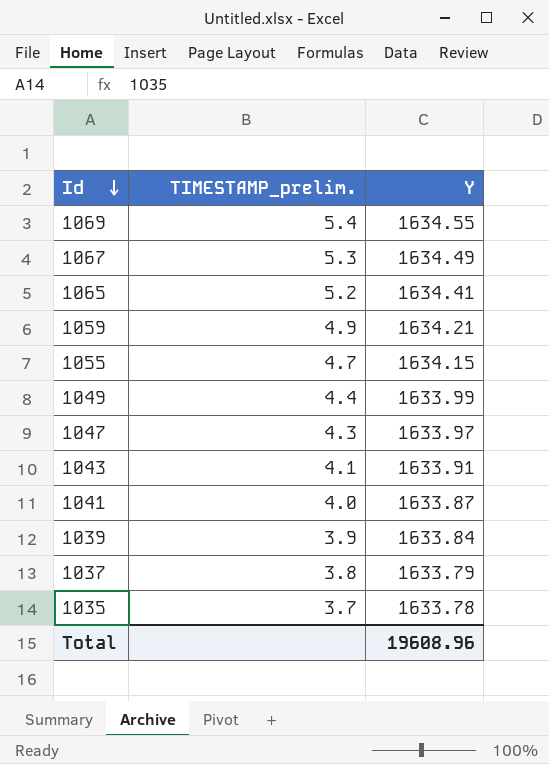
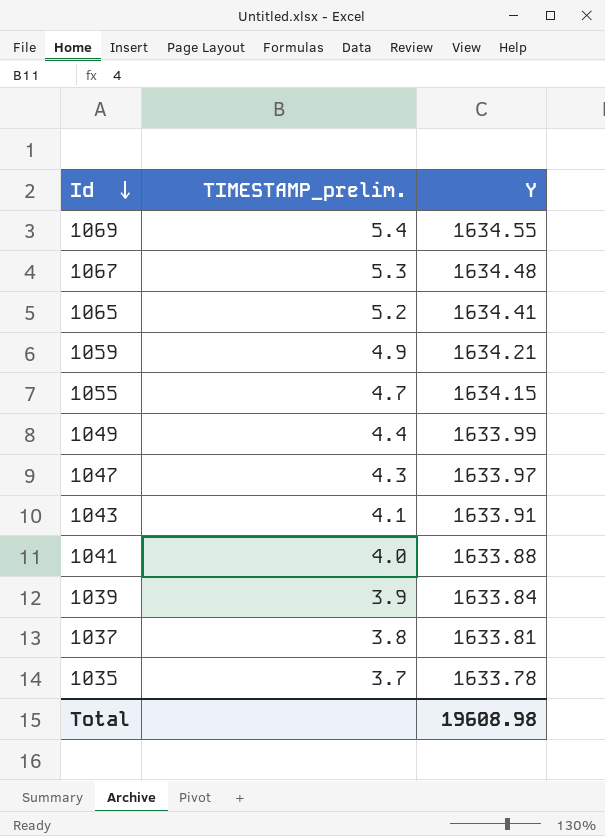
1067 | Y: 1634.49 -> 1634.48
1041 | Y: 1633.87 -> 1633.88
1037 | Y: 1633.79 -> 1633.81
Total | Y: 19608.96 -> 19608.98

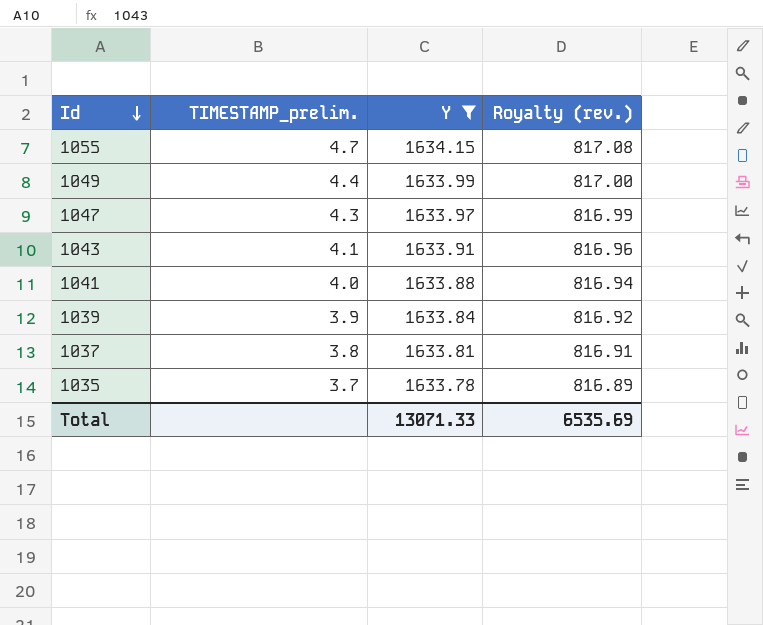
filter: none -> Y <= 1634.15
column Royalty (rev.) | formula: none -> [Y] * 0.5
Total | Y: 19608.98 -> 13071.33

